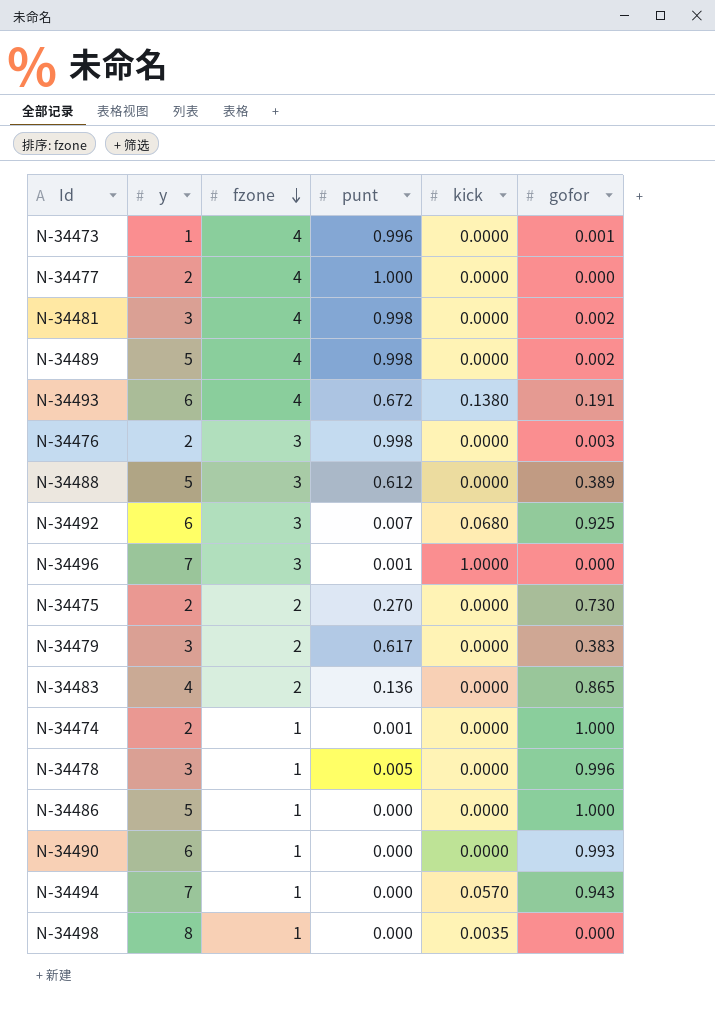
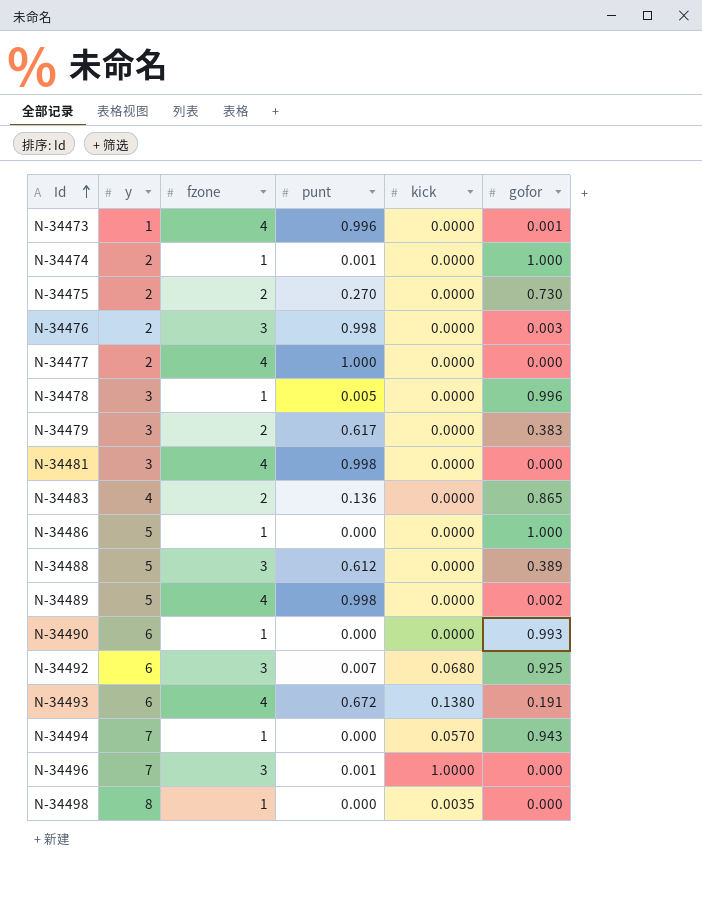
row order: fzone descending -> Id ascending
N-34481 | gofor: 0.002 -> 0.000

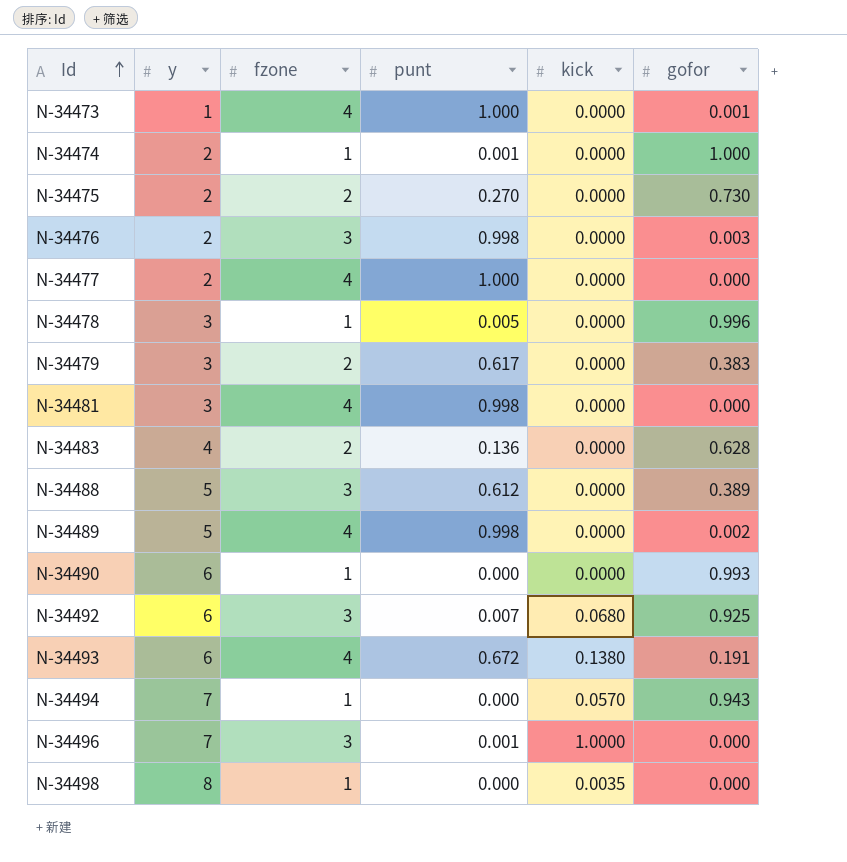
row N-34486: 5 | 1 | 0.000 | 0.0000 | 1.000 -> none
N-34473 | punt: 0.996 -> 1.000
N-34483 | gofor: 0.865 -> 0.628

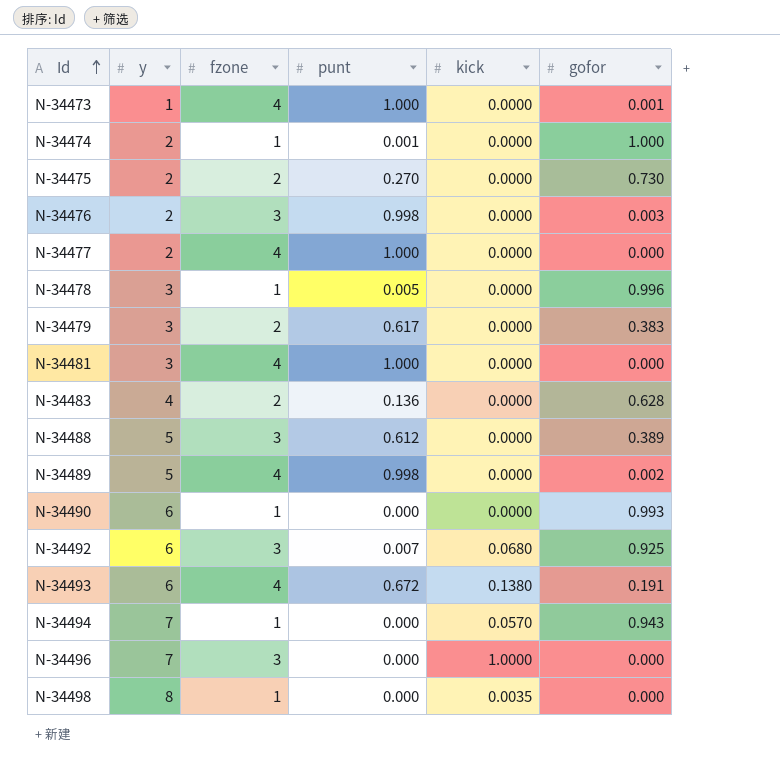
N-34481 | punt: 0.998 -> 1.000
N-34496 | punt: 0.001 -> 0.000

